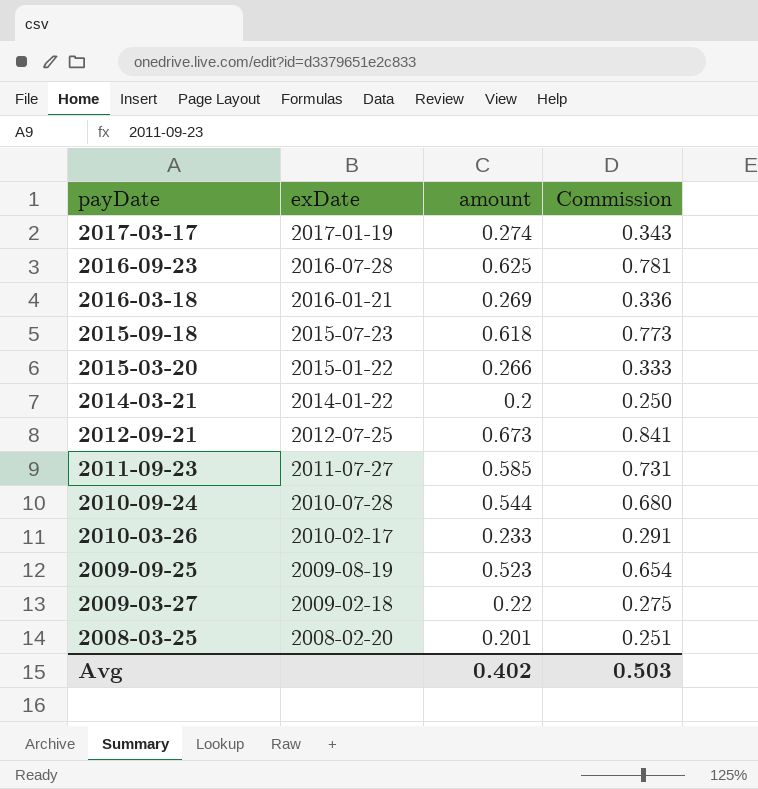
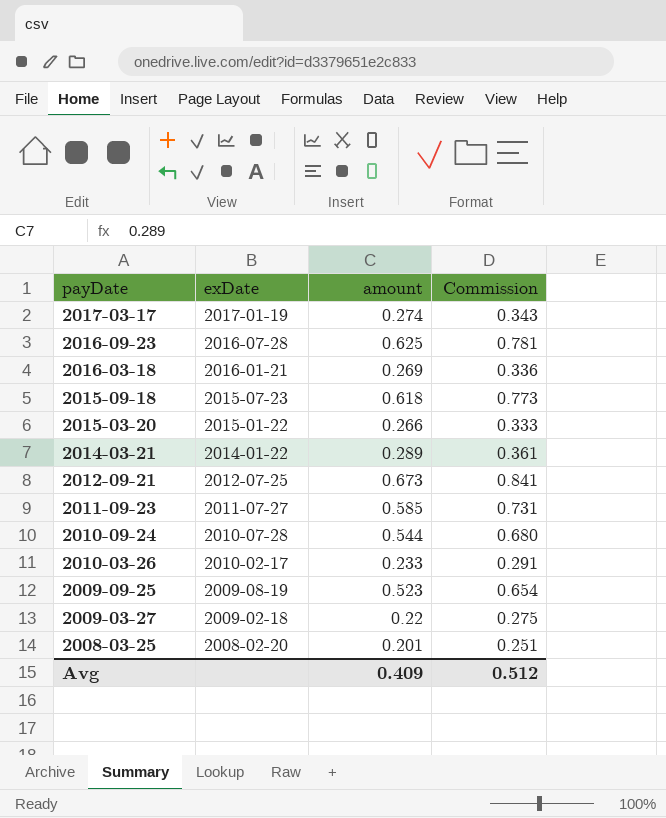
2014-03-21 | amount: 0.2 -> 0.289
2014-03-21 | Commission: 0.250 -> 0.361
Avg | amount: 0.402 -> 0.409
Avg | Commission: 0.503 -> 0.512

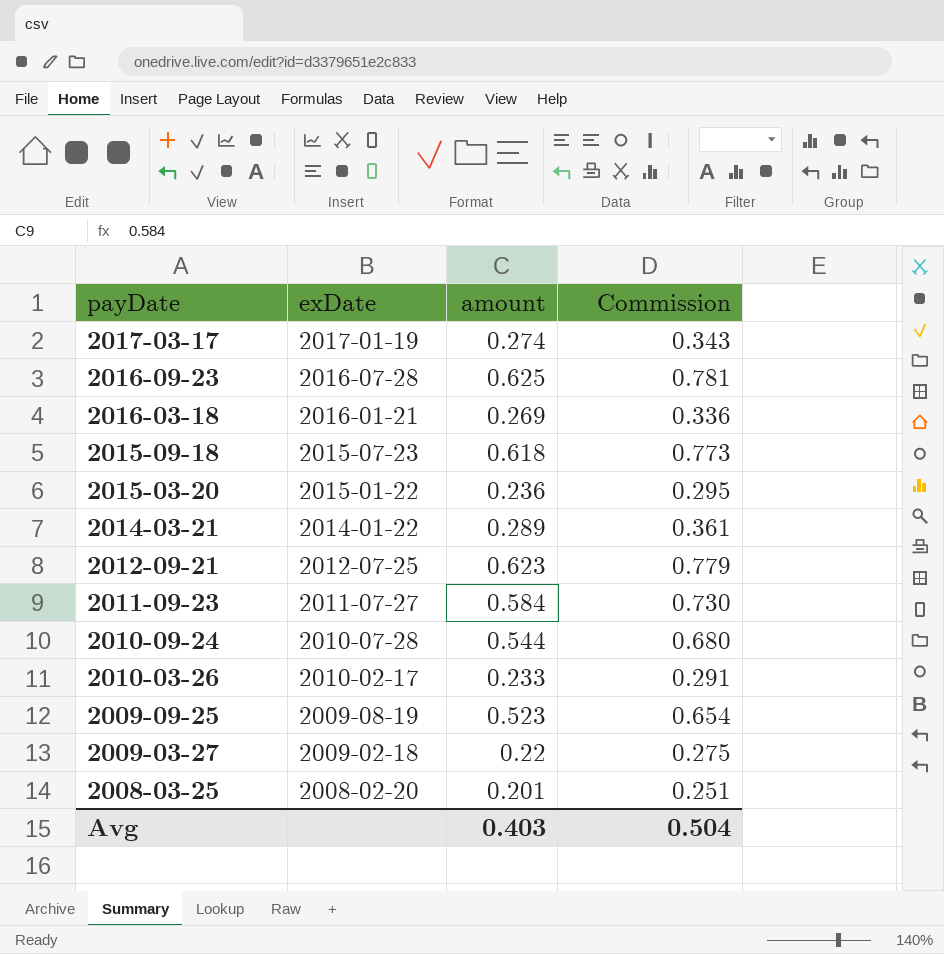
2015-03-20 | amount: 0.266 -> 0.236
2015-03-20 | Commission: 0.333 -> 0.295
2012-09-21 | amount: 0.673 -> 0.623
2012-09-21 | Commission: 0.841 -> 0.779
2011-09-23 | amount: 0.585 -> 0.584
2011-09-23 | Commission: 0.731 -> 0.730
Avg | amount: 0.409 -> 0.403
Avg | Commission: 0.512 -> 0.504

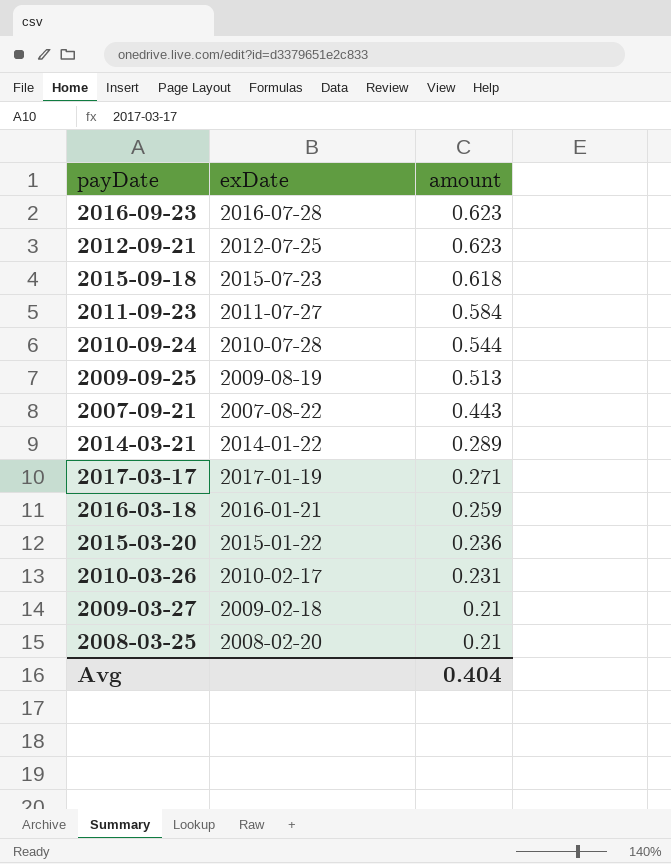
row order: payDate descending -> amount descending
column Commission | formula: [amount] * 1.25 -> none
2016-09-23 | amount: 0.625 -> 0.623
2009-09-25 | amount: 0.523 -> 0.513
row 2007-09-21: none -> 2007-08-22 | 0.443
2017-03-17 | amount: 0.274 -> 0.271
2016-03-18 | amount: 0.269 -> 0.259
2010-03-26 | amount: 0.233 -> 0.231
2009-03-27 | amount: 0.22 -> 0.21
2008-03-25 | amount: 0.201 -> 0.21
Avg | amount: 0.403 -> 0.404

